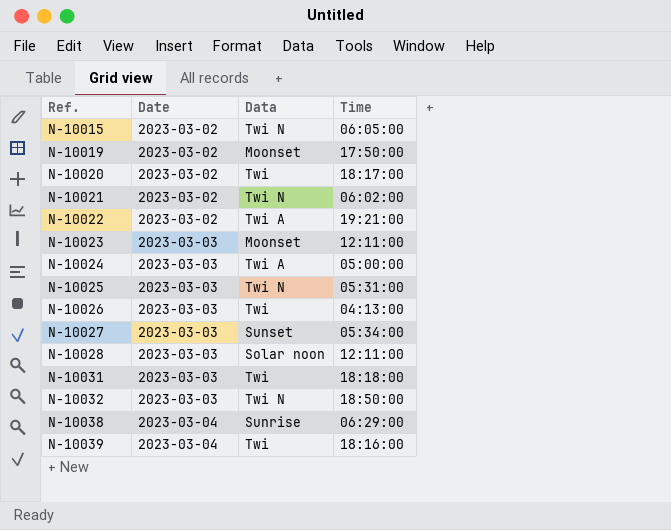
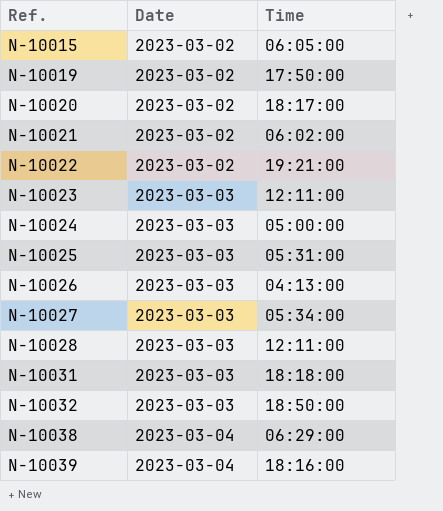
column Data | position: 3 -> none

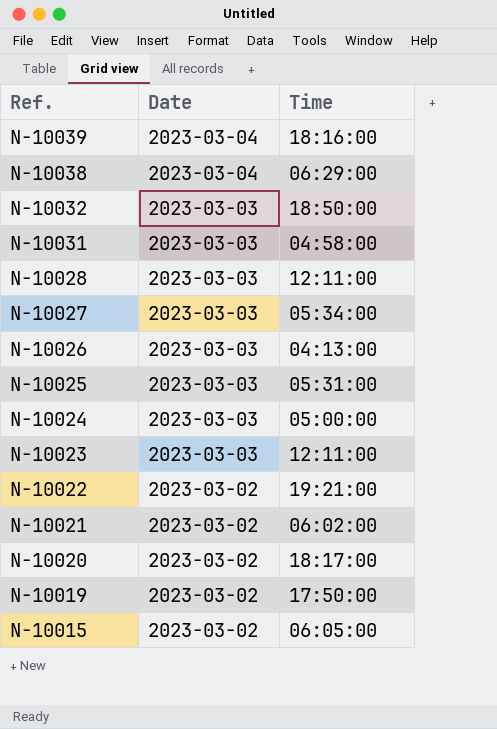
row order: Ref. ascending -> Ref. descending
N-10031 | Time: 18:18:00 -> 04:58:00

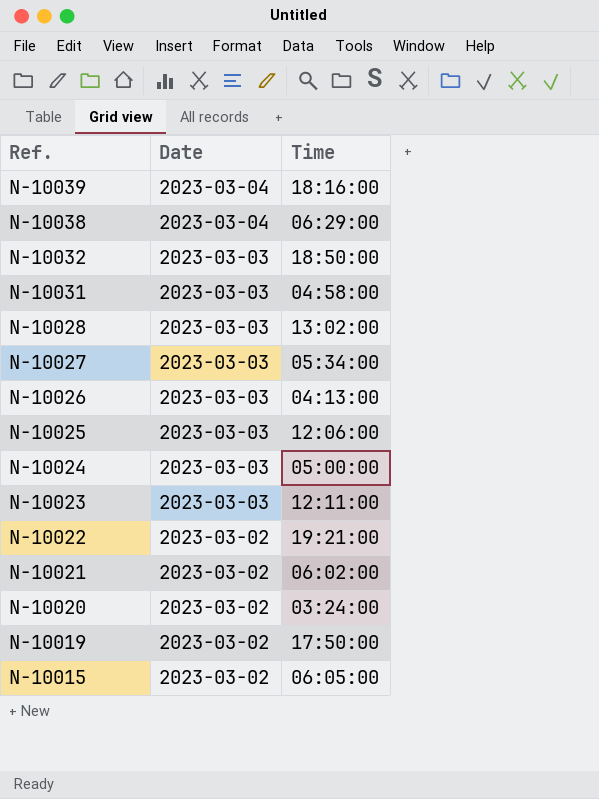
N-10028 | Time: 12:11:00 -> 13:02:00
N-10025 | Time: 05:31:00 -> 12:06:00
N-10020 | Time: 18:17:00 -> 03:24:00

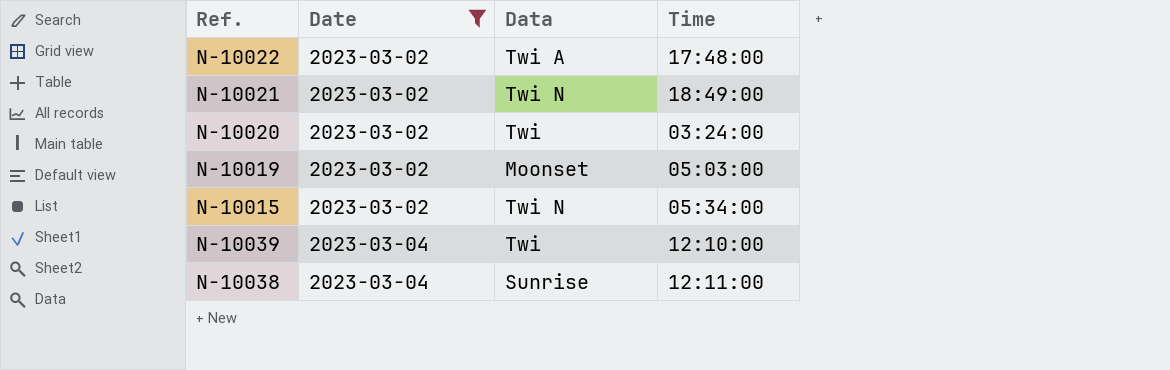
filter: none -> Date != 2023-03-03
row order: Ref. descending -> Date ascending
column Data | position: none -> 3
N-10022 | Time: 19:21:00 -> 17:48:00
N-10021 | Time: 06:02:00 -> 18:49:00
N-10019 | Time: 17:50:00 -> 05:03:00
N-10015 | Time: 06:05:00 -> 05:34:00
N-10039 | Time: 18:16:00 -> 12:10:00
N-10038 | Time: 06:29:00 -> 12:11:00

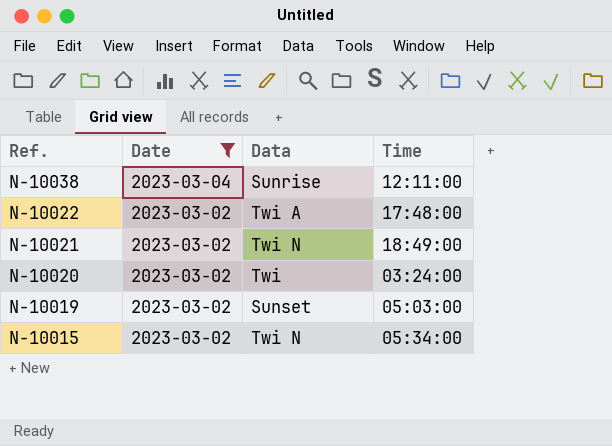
row order: Date ascending -> Ref. descending
row N-10039: 2023-03-04 | Twi | 12:10:00 -> none
N-10019 | Data: Moonset -> Sunset

